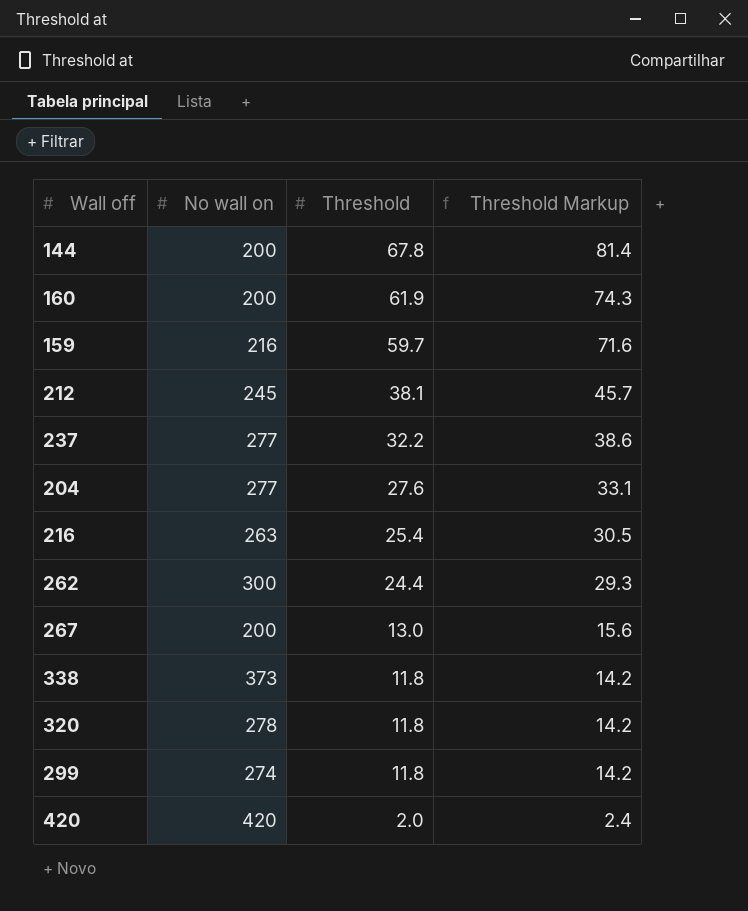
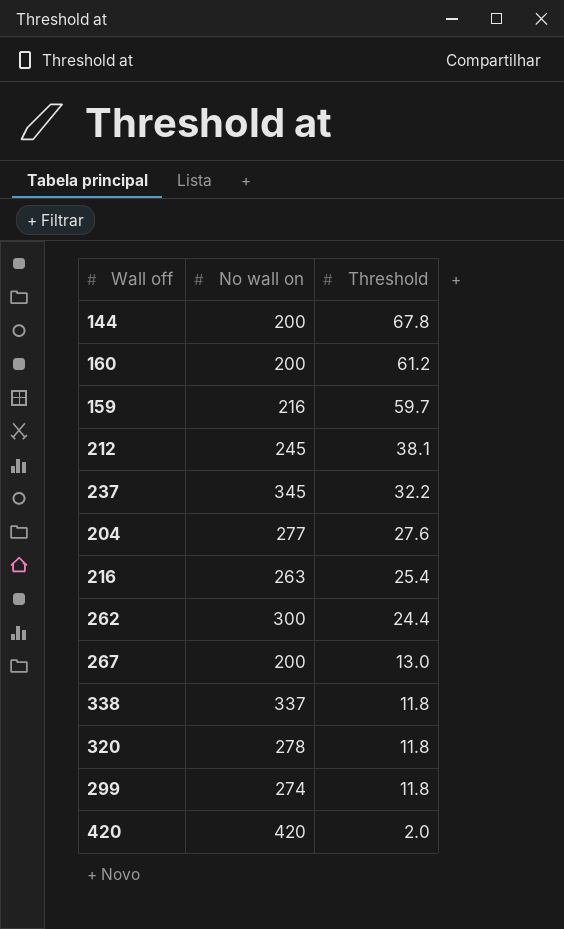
column Threshold Markup | formula: [Threshold] * 1.2 -> none
160 | Threshold: 61.9 -> 61.2
237 | No wall on: 277 -> 345
338 | No wall on: 373 -> 337

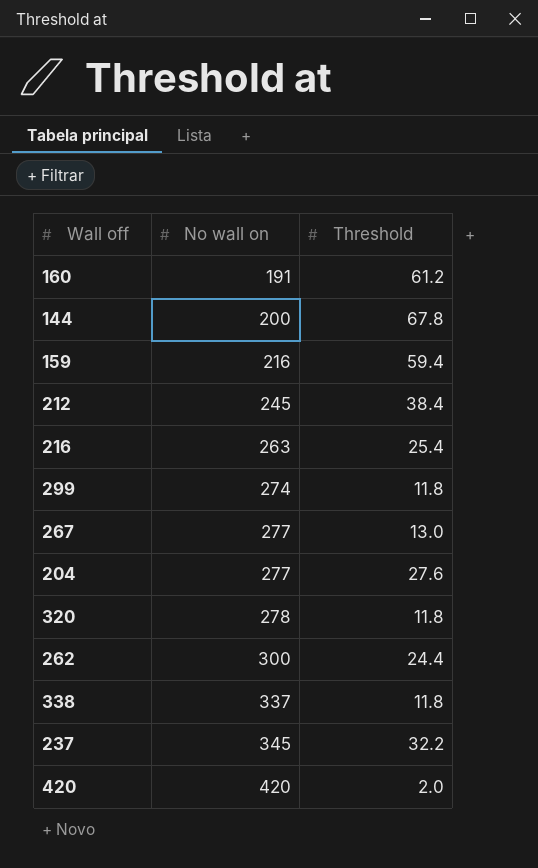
row order: Threshold descending -> No wall on ascending
160 | No wall on: 200 -> 191
159 | Threshold: 59.7 -> 59.4
212 | Threshold: 38.1 -> 38.4
267 | No wall on: 200 -> 277

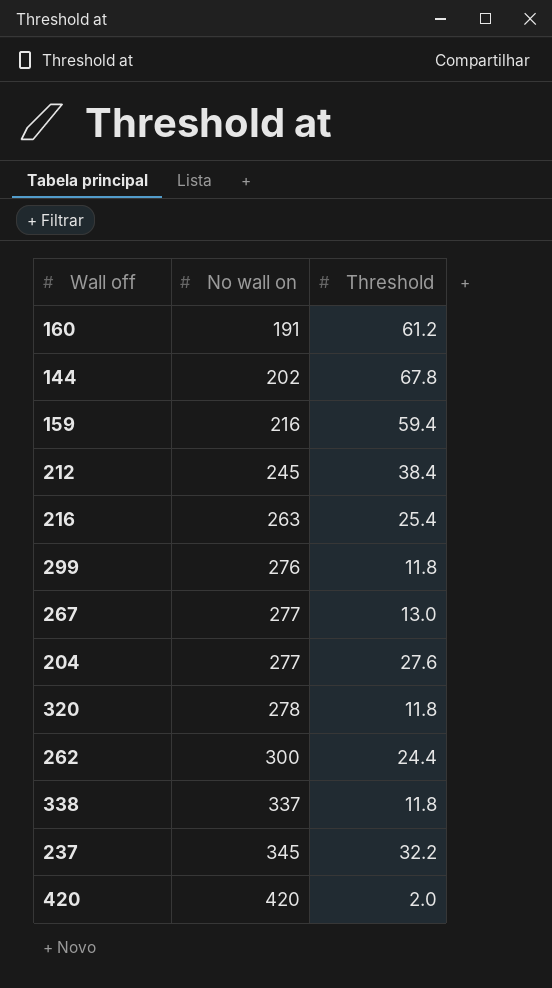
144 | No wall on: 200 -> 202
299 | No wall on: 274 -> 276

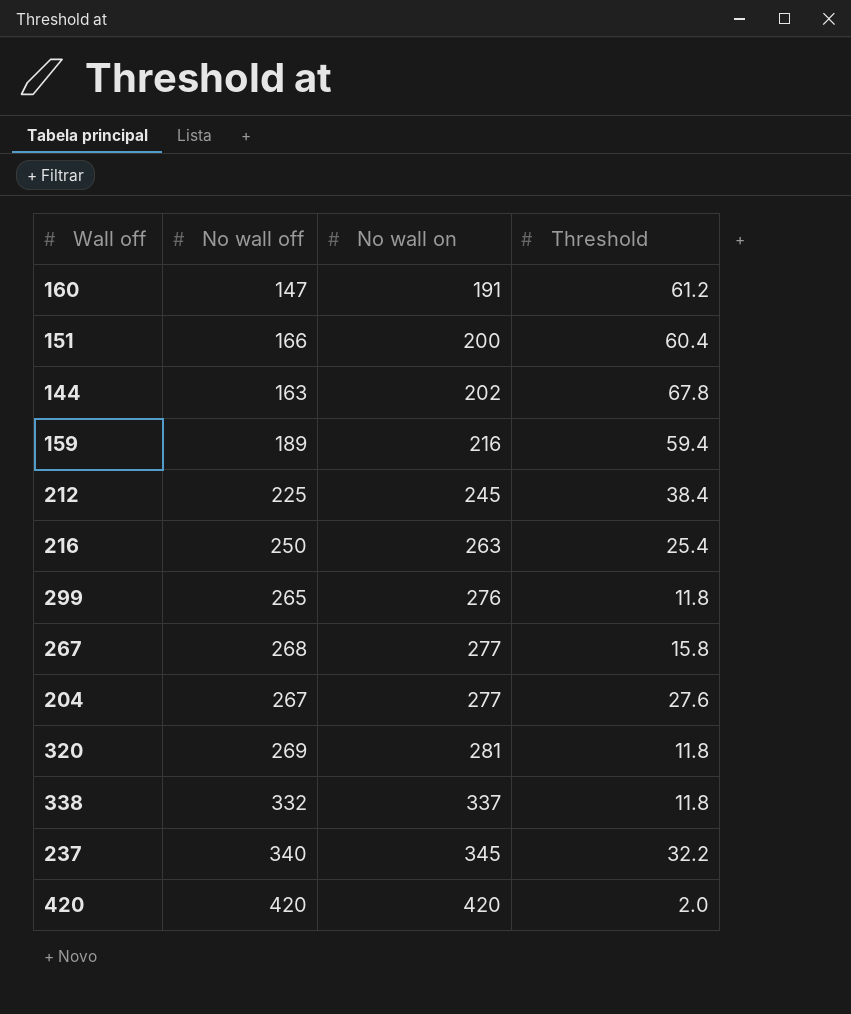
column No wall off | position: none -> 2
row 262: 300 | 24.4 -> none
row 151: none -> 166 | 200 | 60.4
267 | Threshold: 13.0 -> 15.8
320 | No wall on: 278 -> 281

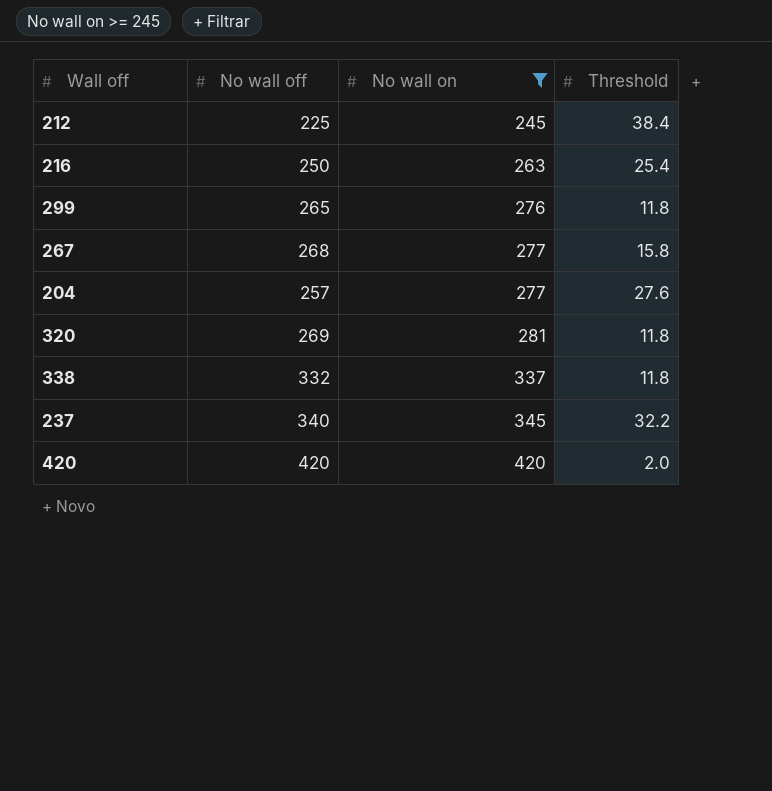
filter: none -> No wall on >= 245
204 | No wall off: 267 -> 257

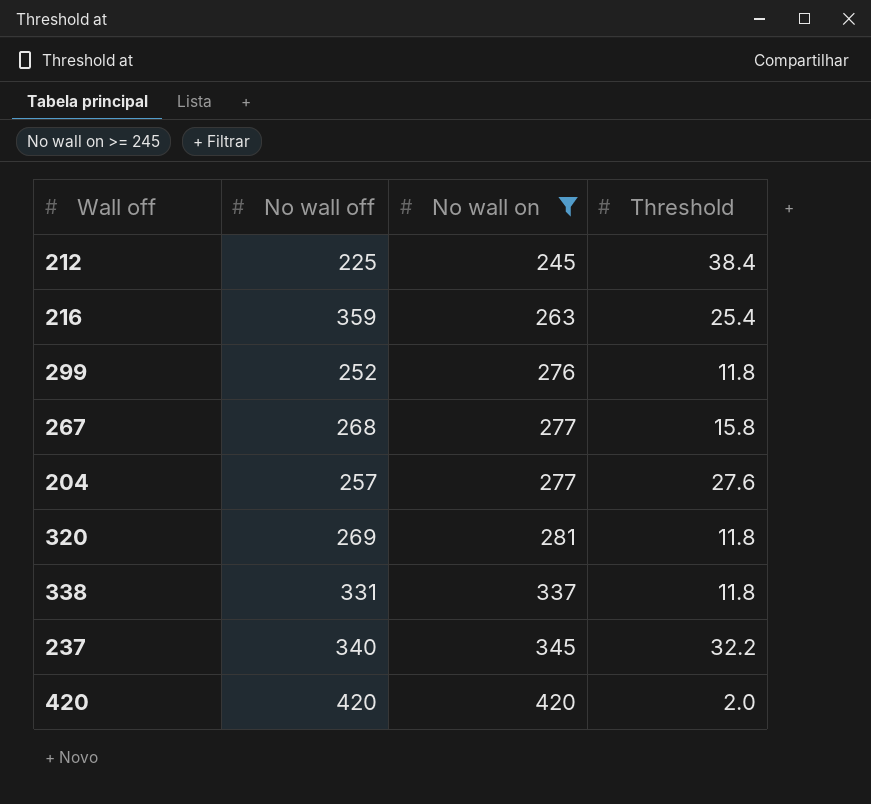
216 | No wall off: 250 -> 359
299 | No wall off: 265 -> 252
338 | No wall off: 332 -> 331

